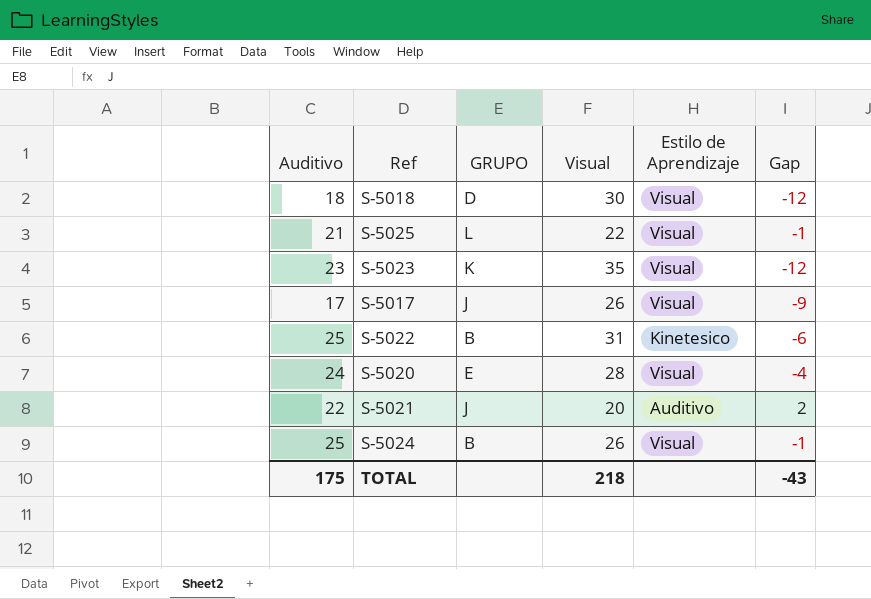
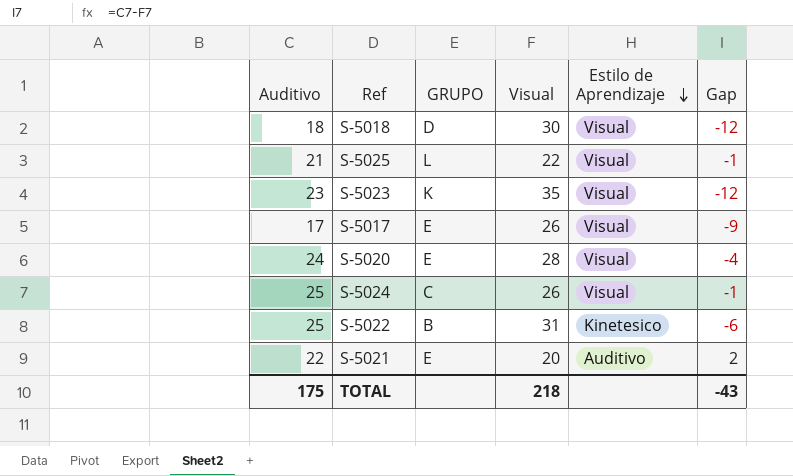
row order: none -> Estilo de Aprendizaje descending
S-5017 | GRUPO: J -> E
S-5024 | GRUPO: B -> C
S-5021 | GRUPO: J -> E

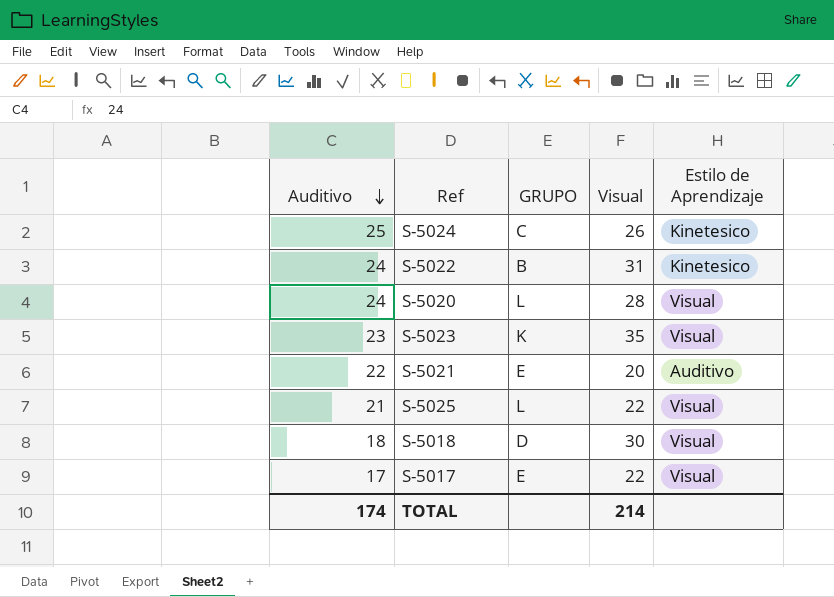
row order: Estilo de Aprendizaje descending -> Auditivo descending
column Gap | formula: [Auditivo] - [Visual] -> none
S-5024 | Estilo de Aprendizaje: Visual -> Kinetesico
S-5022 | Auditivo: 25 -> 24
S-5020 | GRUPO: E -> L
S-5017 | Visual: 26 -> 22
TOTAL | Auditivo: 175 -> 174
TOTAL | Visual: 218 -> 214

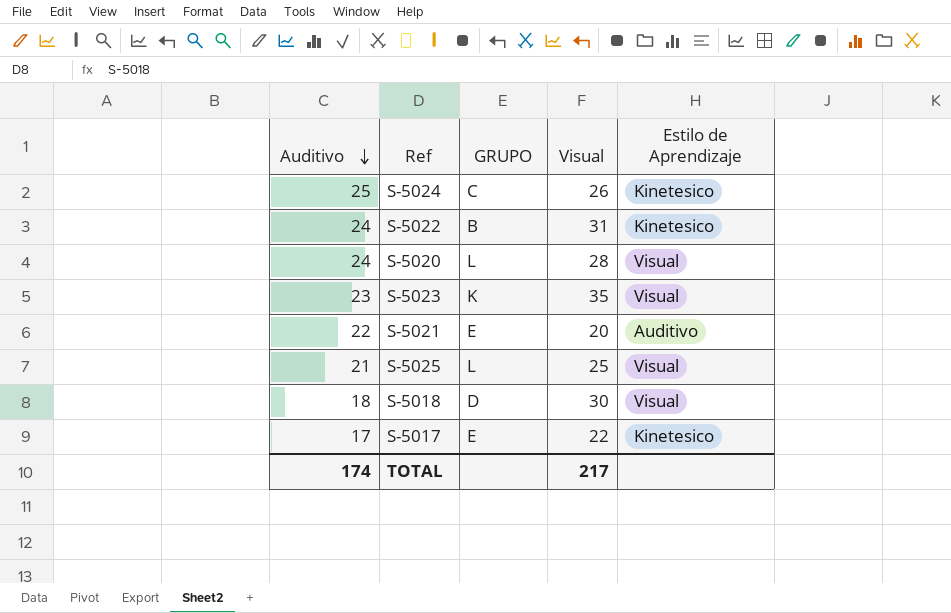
S-5025 | Visual: 22 -> 25
S-5017 | Estilo de Aprendizaje: Visual -> Kinetesico
TOTAL | Visual: 214 -> 217

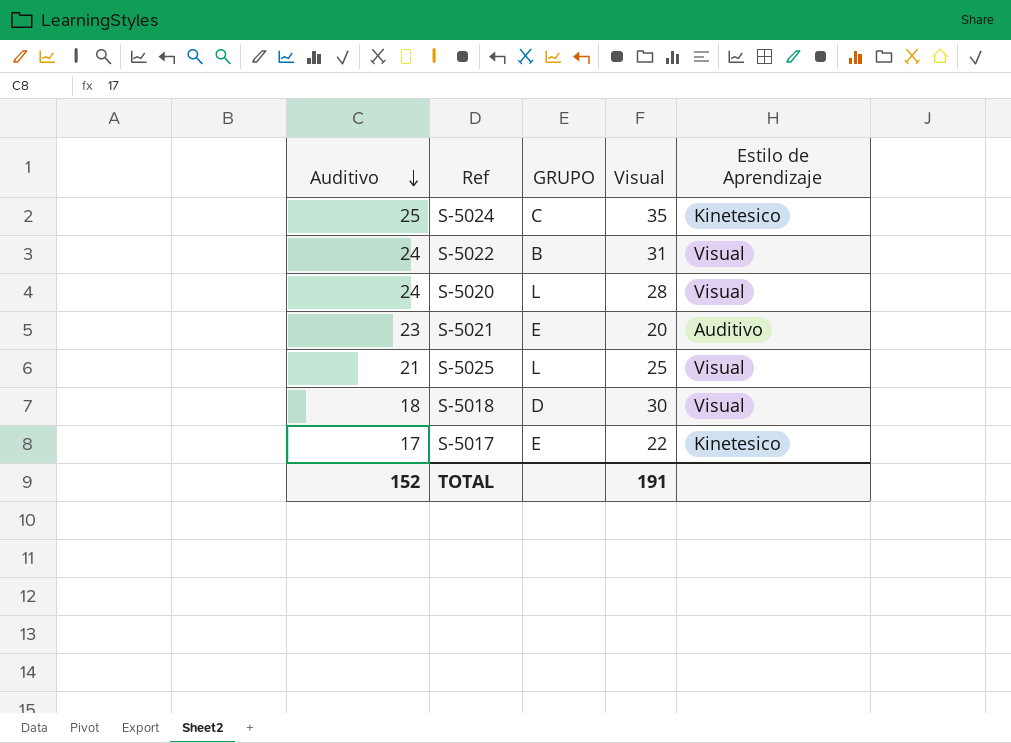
row S-5023: 23 | K | 35 | Visual -> none
S-5024 | Visual: 26 -> 35
S-5022 | Estilo de Aprendizaje: Kinetesico -> Visual
S-5021 | Auditivo: 22 -> 23
TOTAL | Auditivo: 174 -> 152
TOTAL | Visual: 217 -> 191

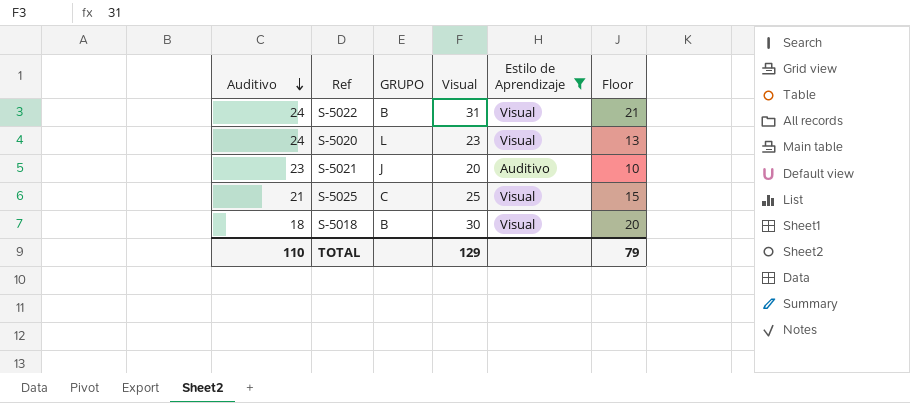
filter: none -> Estilo de Aprendizaje != Kinetesico
column Floor | formula: none -> [Visual] - 10
S-5020 | Visual: 28 -> 23
S-5021 | GRUPO: E -> J
S-5025 | GRUPO: L -> C
S-5018 | GRUPO: D -> B
TOTAL | Auditivo: 152 -> 110
TOTAL | Visual: 191 -> 129

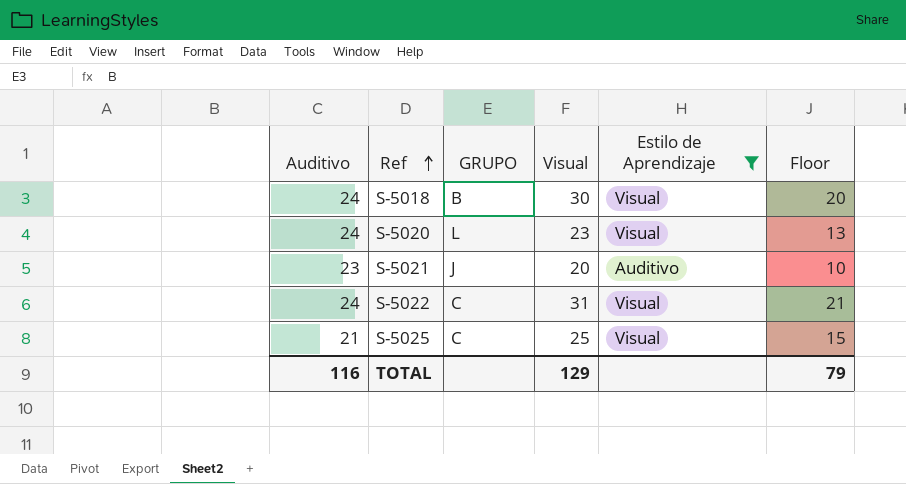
row order: Auditivo descending -> Ref ascending
S-5018 | Auditivo: 18 -> 24
S-5022 | GRUPO: B -> C
TOTAL | Auditivo: 110 -> 116

